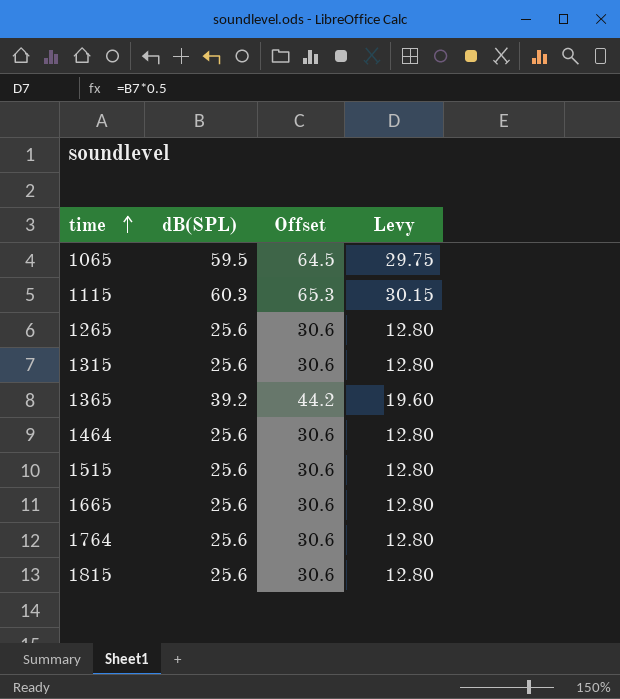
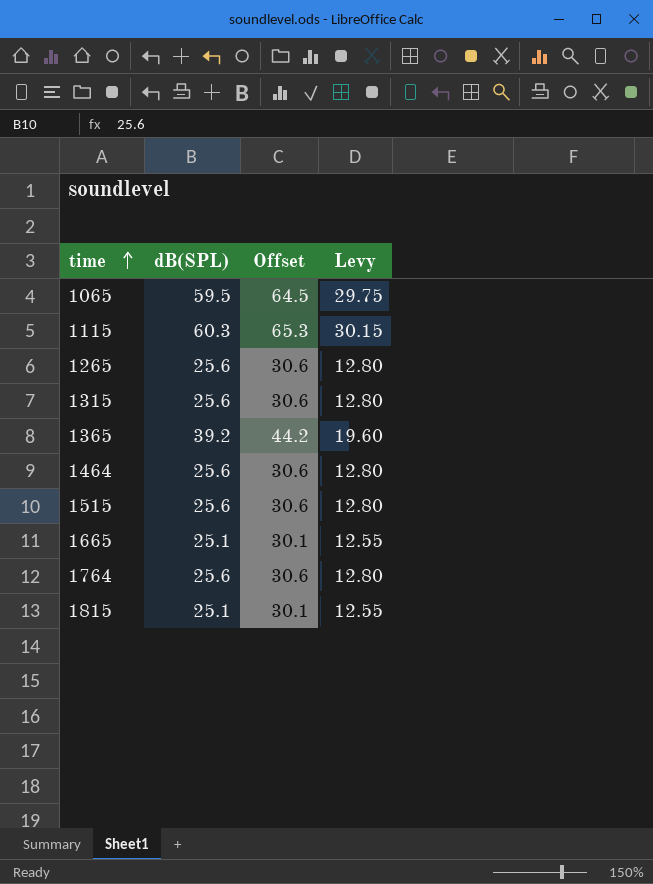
1665 | dB(SPL): 25.6 -> 25.1
1665 | Offset: 30.6 -> 30.1
1665 | Levy: 12.80 -> 12.55
1815 | dB(SPL): 25.6 -> 25.1
1815 | Offset: 30.6 -> 30.1
1815 | Levy: 12.80 -> 12.55

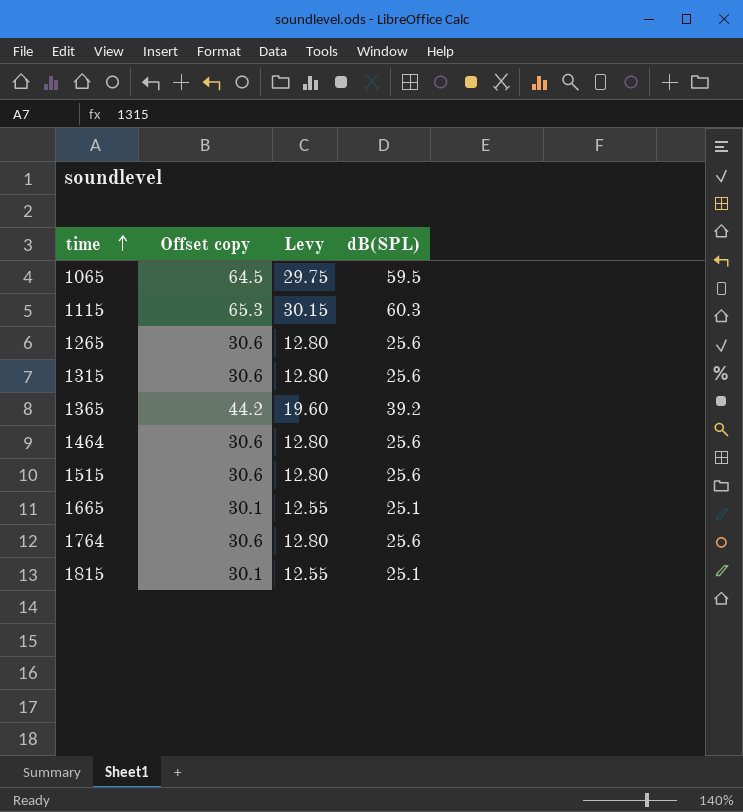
column name: Offset -> Offset copy
column dB(SPL) | position: 2 -> 4

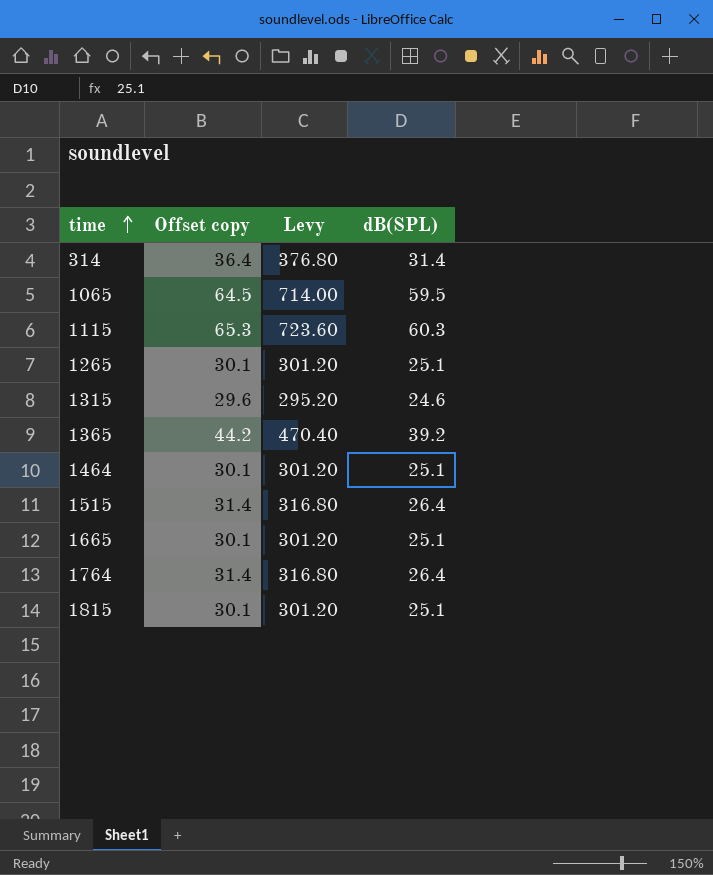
column Levy | formula: [dB(SPL)] * 0.5 -> [dB(SPL)] * 12
row 314: none -> 36.4 | 376.80 | 31.4
1265 | Offset copy: 30.6 -> 30.1
1265 | dB(SPL): 25.6 -> 25.1
1315 | Offset copy: 30.6 -> 29.6
1315 | dB(SPL): 25.6 -> 24.6
1464 | Offset copy: 30.6 -> 30.1
1464 | dB(SPL): 25.6 -> 25.1
1515 | Offset copy: 30.6 -> 31.4
1515 | dB(SPL): 25.6 -> 26.4
1764 | Offset copy: 30.6 -> 31.4
1764 | dB(SPL): 25.6 -> 26.4

